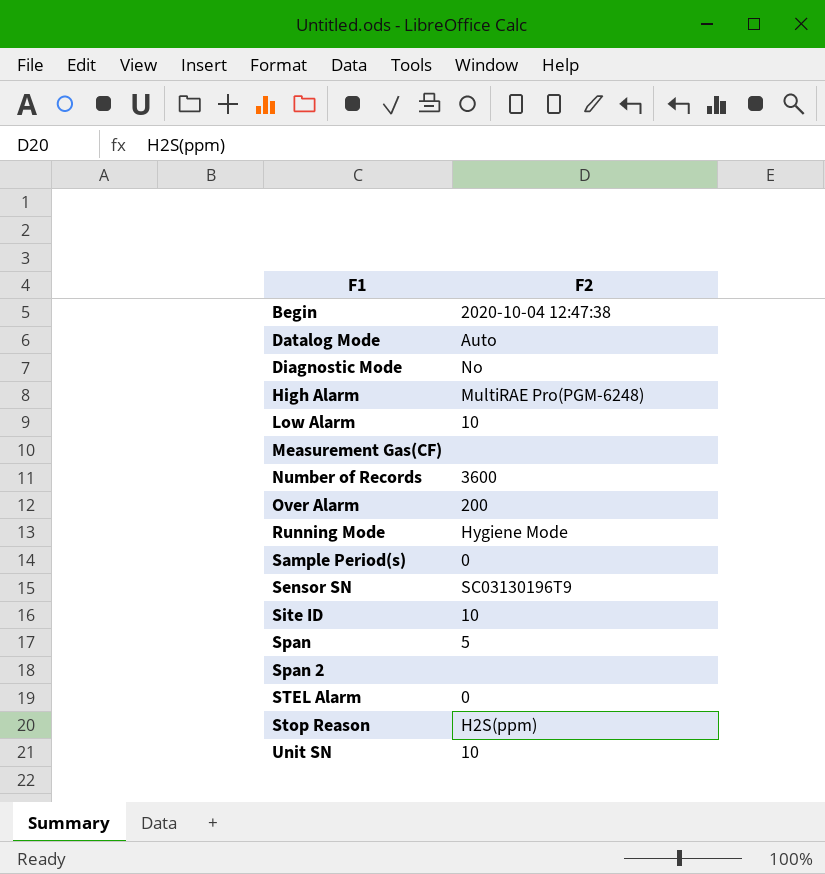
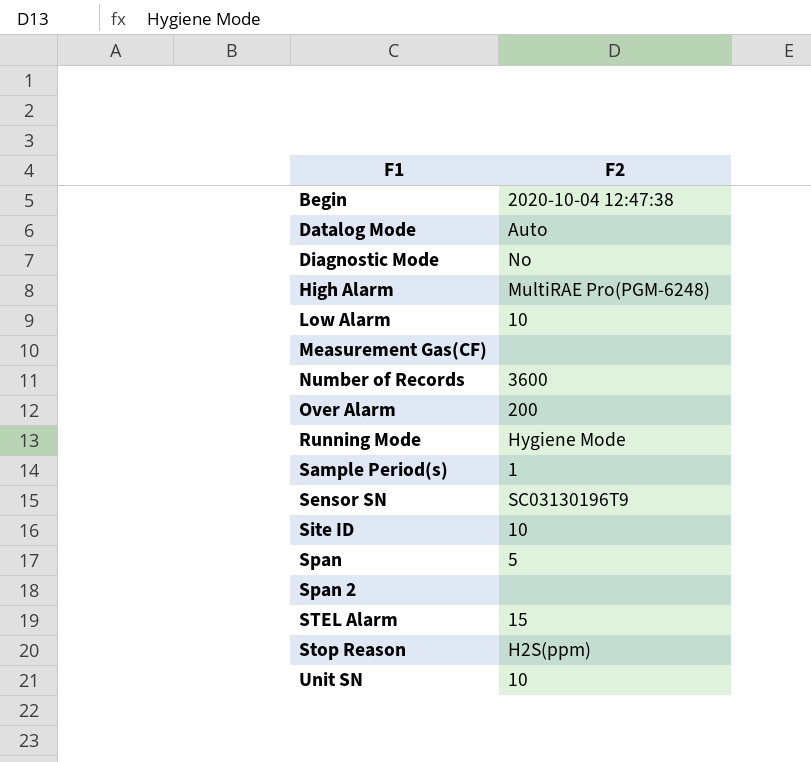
Sample Period(s) | F2: 0 -> 1
STEL Alarm | F2: 0 -> 15

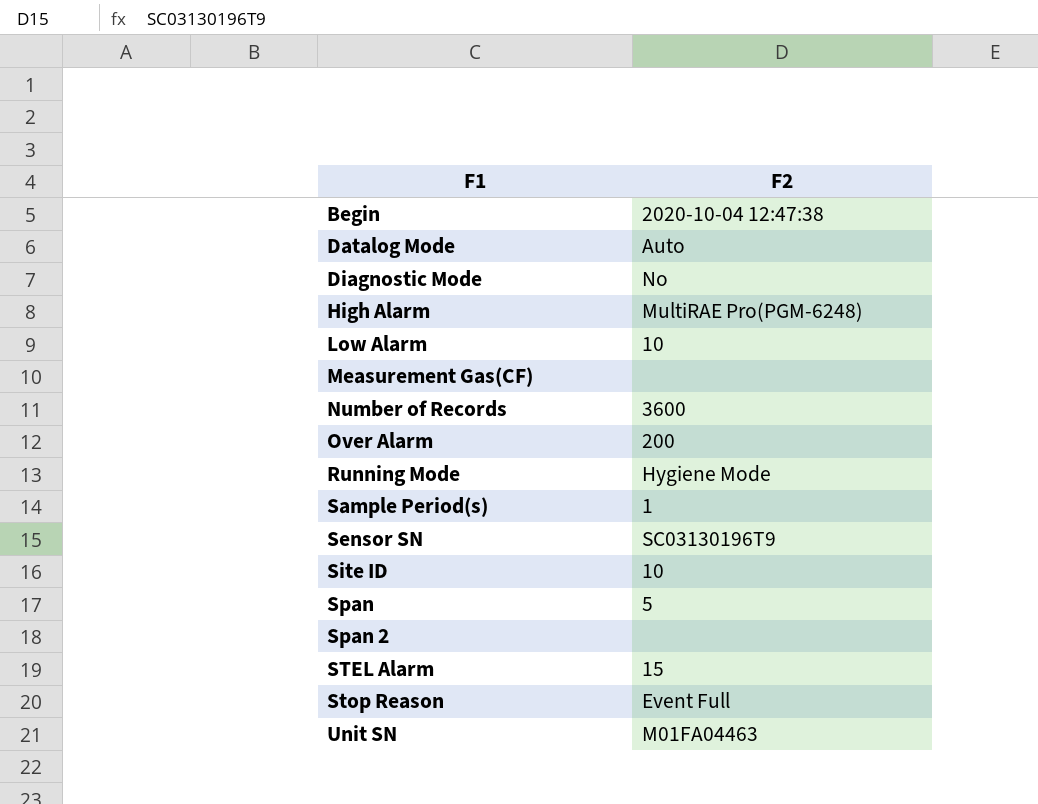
Stop Reason | F2: H2S(ppm) -> Event Full
Unit SN | F2: 10 -> M01FA04463

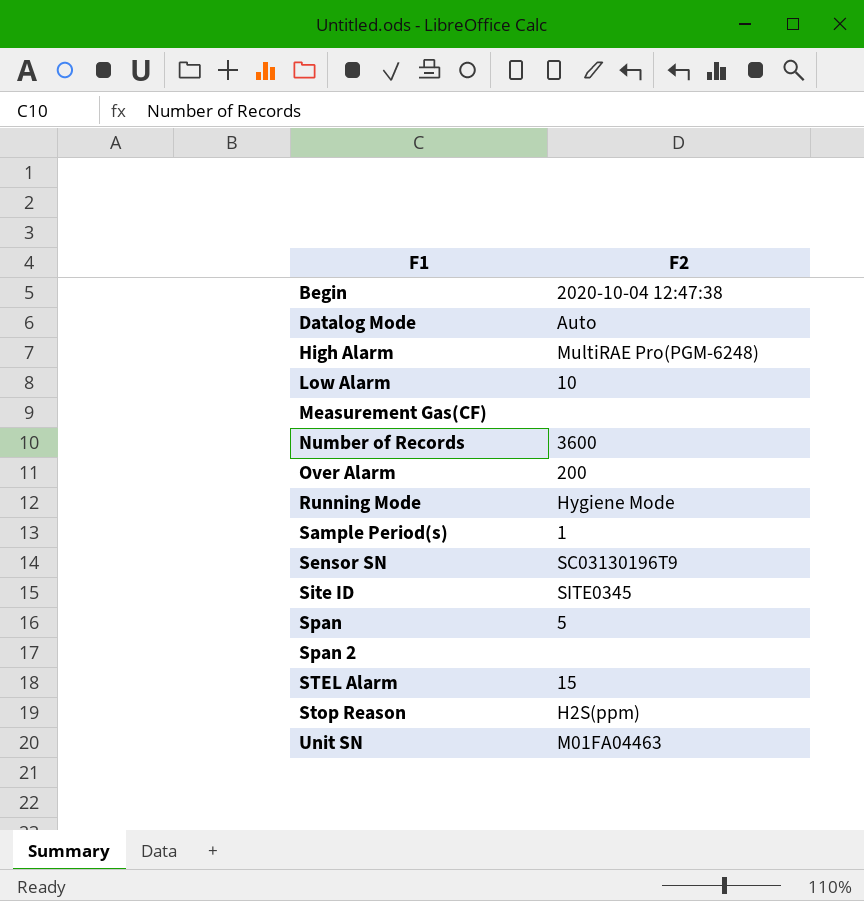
row Diagnostic Mode: No -> none
Site ID | F2: 10 -> SITE0345
Stop Reason | F2: Event Full -> H2S(ppm)

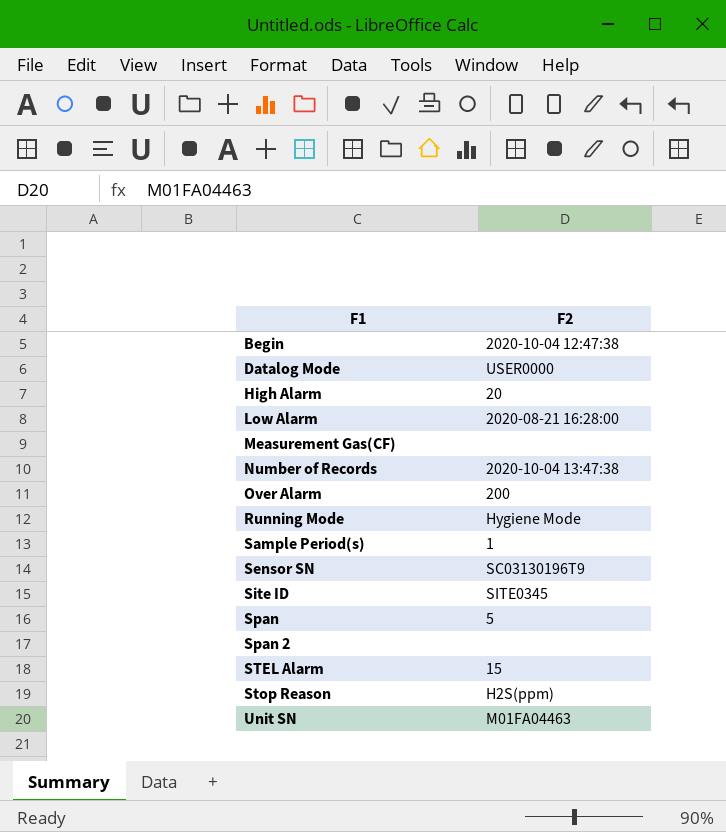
Datalog Mode | F2: Auto -> USER0000
High Alarm | F2: MultiRAE Pro(PGM-6248) -> 20
Low Alarm | F2: 10 -> 2020-08-21 16:28:00
Number of Records | F2: 3600 -> 2020-10-04 13:47:38

